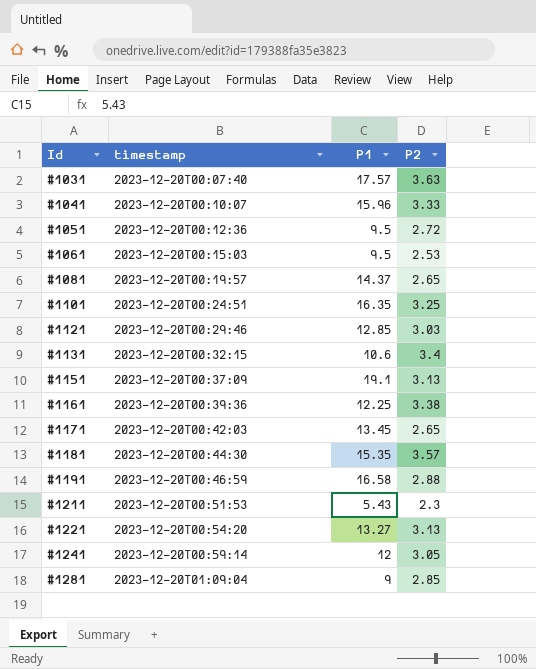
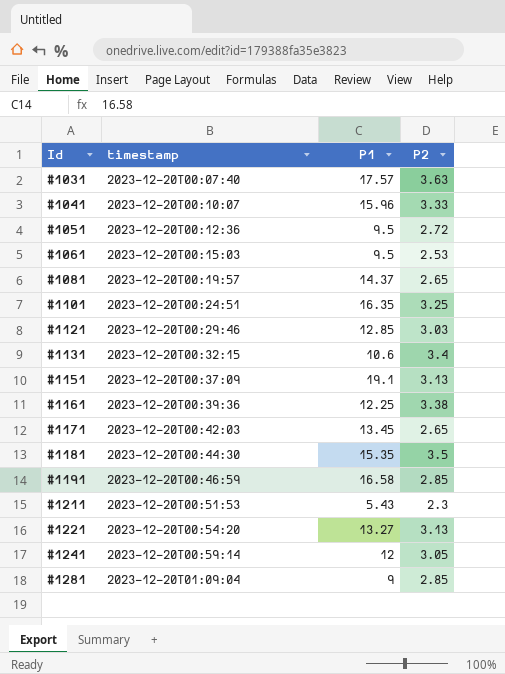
#1181 | P2: 3.57 -> 3.5
#1191 | P2: 2.88 -> 2.85

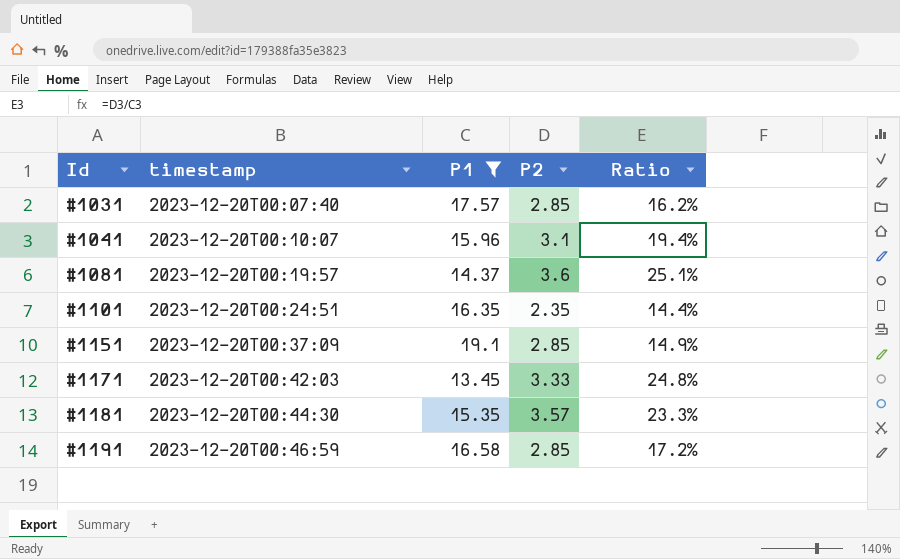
filter: none -> P1 >= 13.45
column Ratio | formula: none -> [P2] / [P1]
#1031 | P2: 3.63 -> 2.85
#1041 | P2: 3.33 -> 3.1
#1081 | P2: 2.65 -> 3.6
#1101 | P2: 3.25 -> 2.35
#1151 | P2: 3.13 -> 2.85
#1171 | P2: 2.65 -> 3.33
#1181 | P2: 3.5 -> 3.57

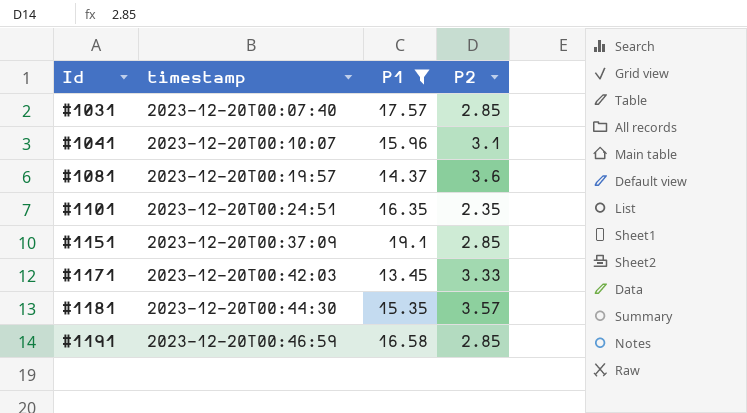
column Ratio | formula: [P2] / [P1] -> none

